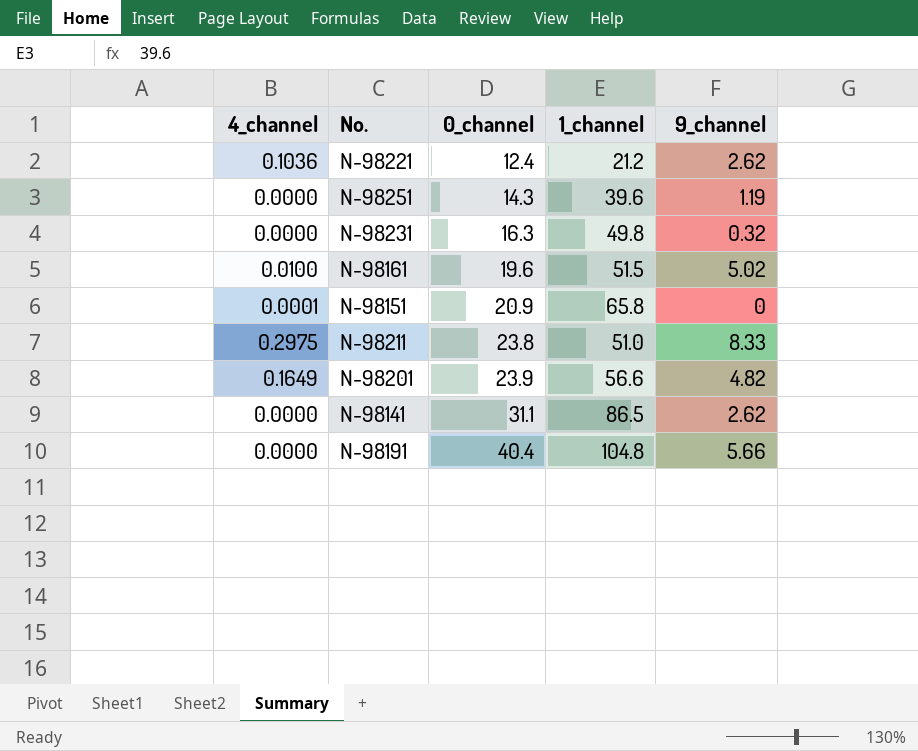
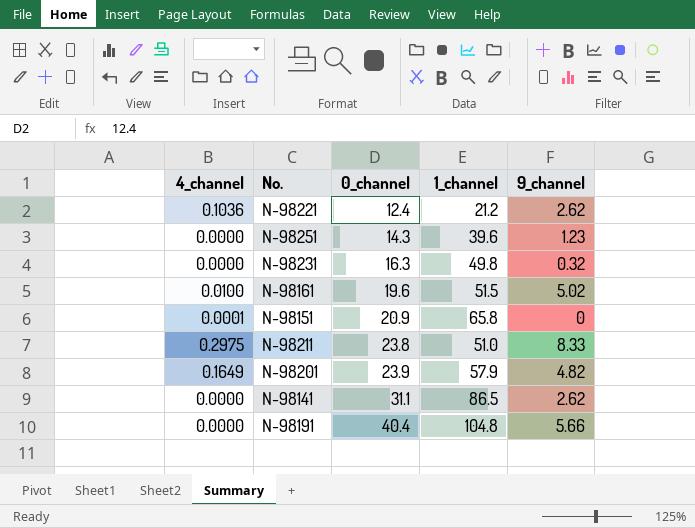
N-98251 | 9_channel: 1.19 -> 1.23
N-98201 | 1_channel: 56.6 -> 57.9

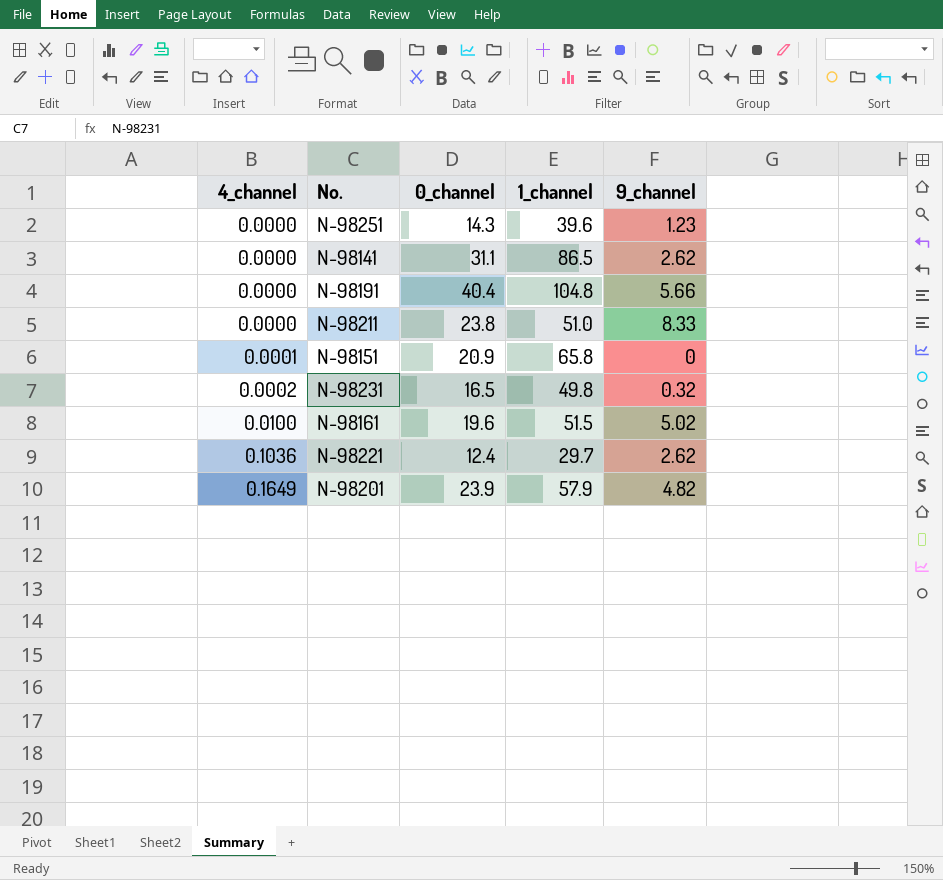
row order: 0_channel ascending -> 4_channel ascending
N-98211 | 4_channel: 0.2975 -> 0.0000
N-98231 | 4_channel: 0.0000 -> 0.0002
N-98231 | 0_channel: 16.3 -> 16.5
N-98221 | 1_channel: 21.2 -> 29.7

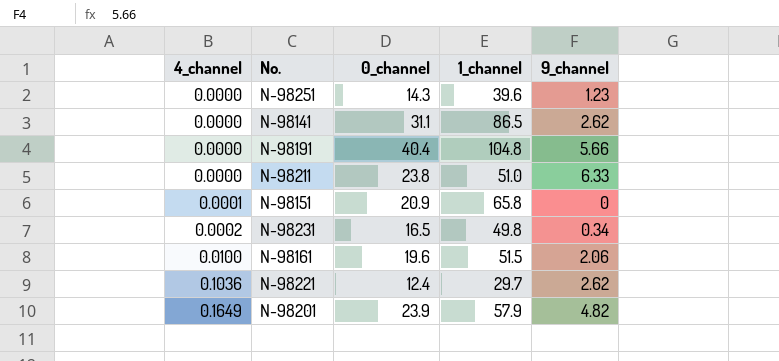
N-98211 | 9_channel: 8.33 -> 6.33
N-98231 | 9_channel: 0.32 -> 0.34
N-98161 | 9_channel: 5.02 -> 2.06

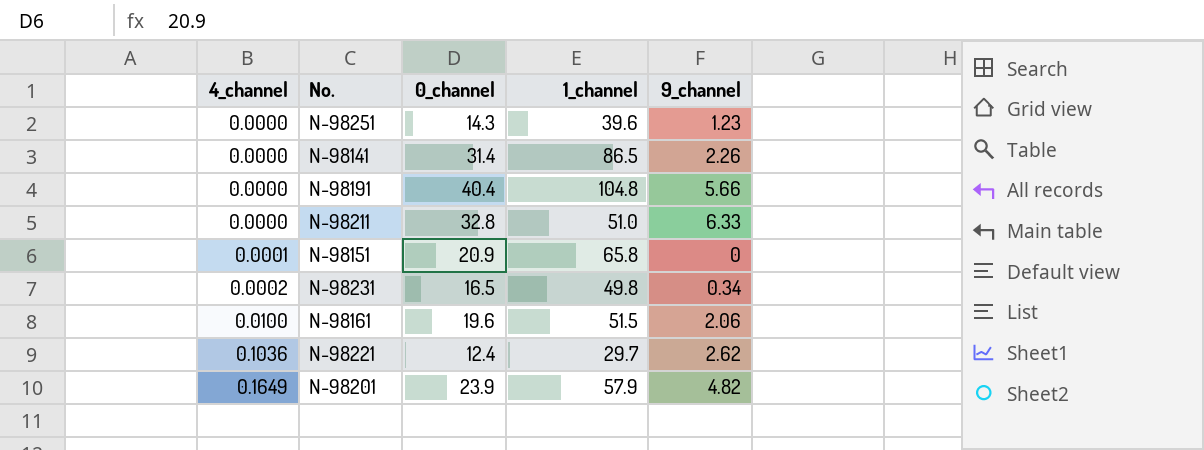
N-98141 | 0_channel: 31.1 -> 31.4
N-98141 | 9_channel: 2.62 -> 2.26
N-98211 | 0_channel: 23.8 -> 32.8

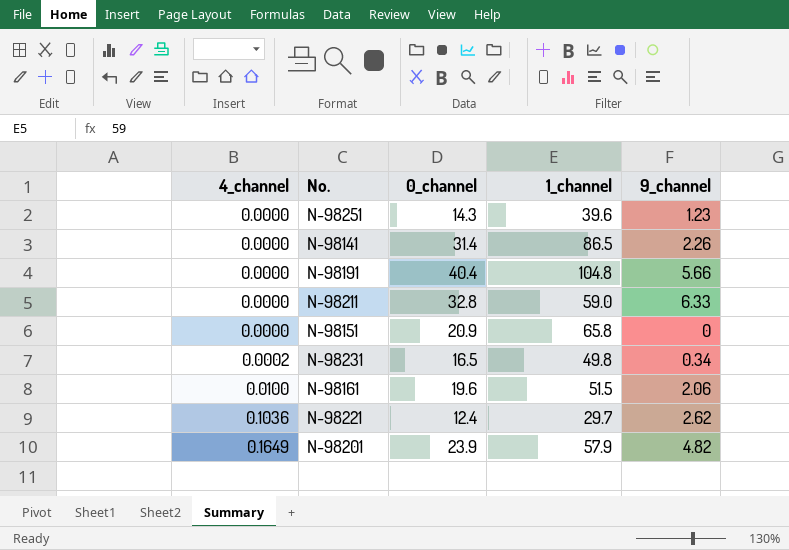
N-98211 | 1_channel: 51.0 -> 59.0
N-98151 | 4_channel: 0.0001 -> 0.0000

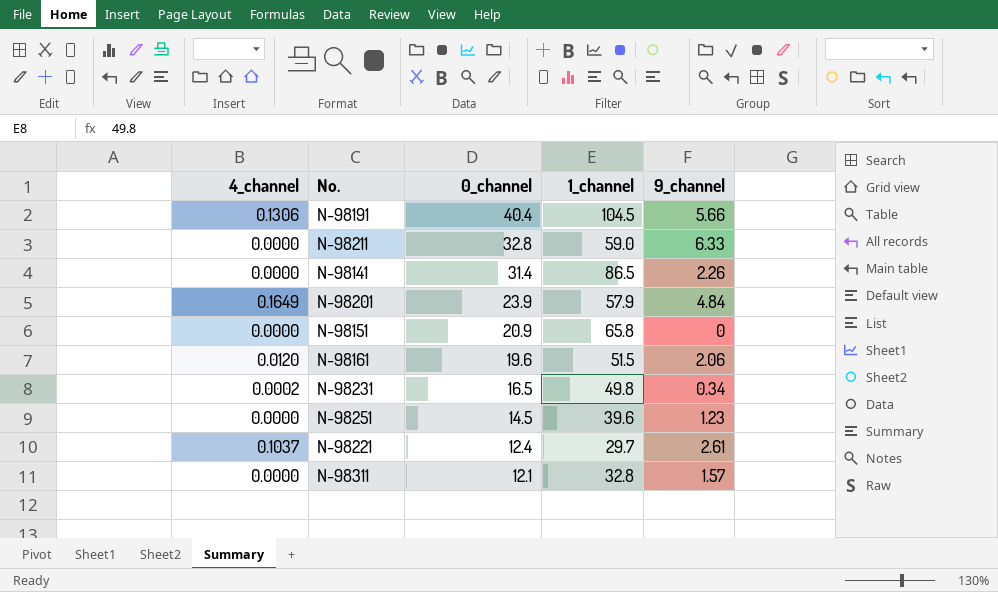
row order: 4_channel ascending -> 0_channel descending
N-98191 | 4_channel: 0.0000 -> 0.1306
N-98191 | 1_channel: 104.8 -> 104.5
N-98201 | 9_channel: 4.82 -> 4.84
N-98161 | 4_channel: 0.0100 -> 0.0120
N-98251 | 0_channel: 14.3 -> 14.5
N-98221 | 4_channel: 0.1036 -> 0.1037
N-98221 | 9_channel: 2.62 -> 2.61
row N-98311: none -> 0.0000 | 12.1 | 32.8 | 1.57

